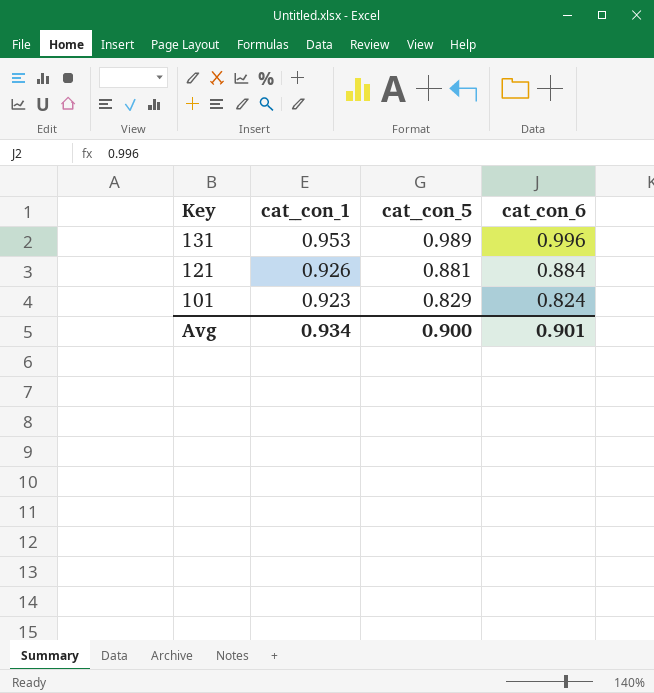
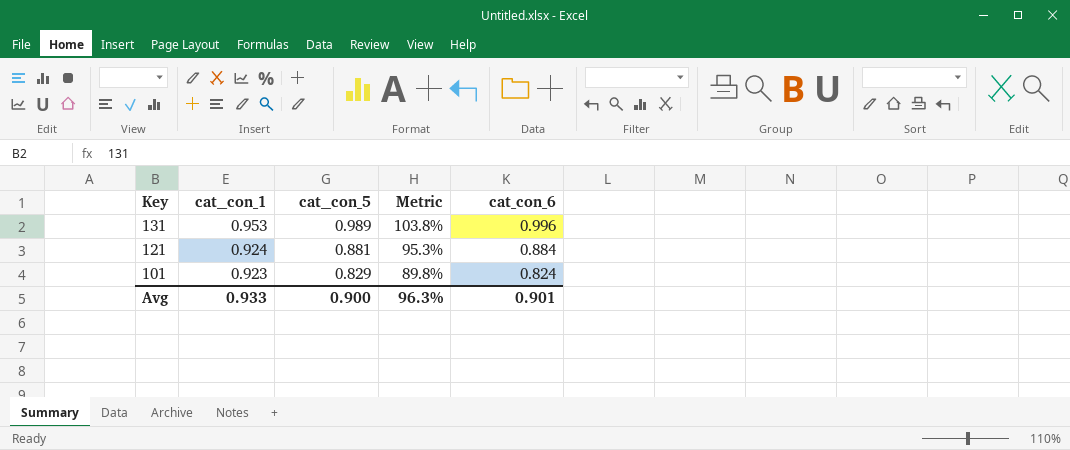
column Metric | formula: none -> [cat__con_5] / [cat__con_1]
121 | cat__con_1: 0.926 -> 0.924
Avg | cat__con_1: 0.934 -> 0.933

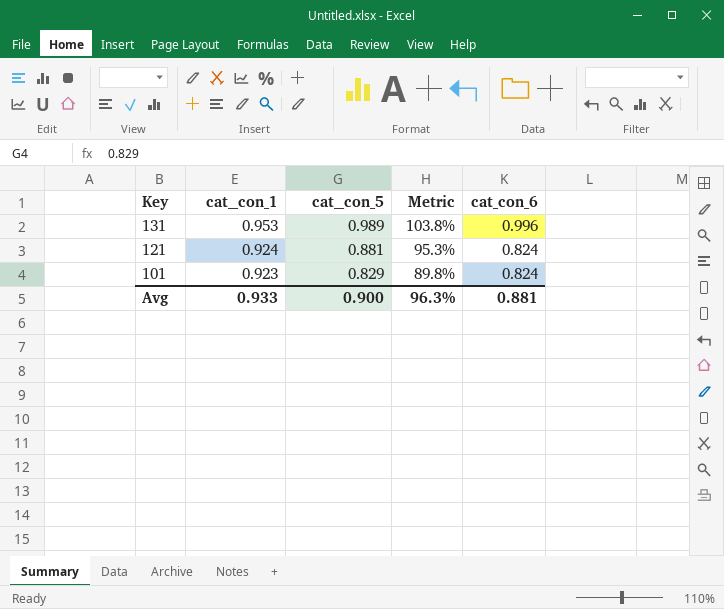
121 | cat_con_6: 0.884 -> 0.824
Avg | cat_con_6: 0.901 -> 0.881

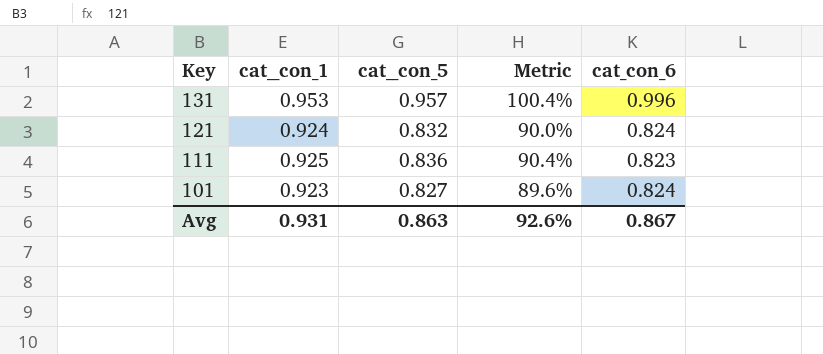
131 | cat__con_5: 0.989 -> 0.957
131 | Metric: 103.8% -> 100.4%
121 | cat__con_5: 0.881 -> 0.832
121 | Metric: 95.3% -> 90.0%
row 111: none -> 0.925 | 0.836 | 90.4% | 0.823
101 | cat__con_5: 0.829 -> 0.827
101 | Metric: 89.8% -> 89.6%
Avg | cat__con_1: 0.933 -> 0.931
Avg | cat__con_5: 0.900 -> 0.863
Avg | Metric: 96.3% -> 92.6%
Avg | cat_con_6: 0.881 -> 0.867

